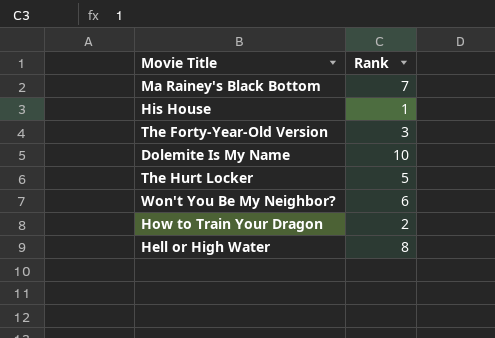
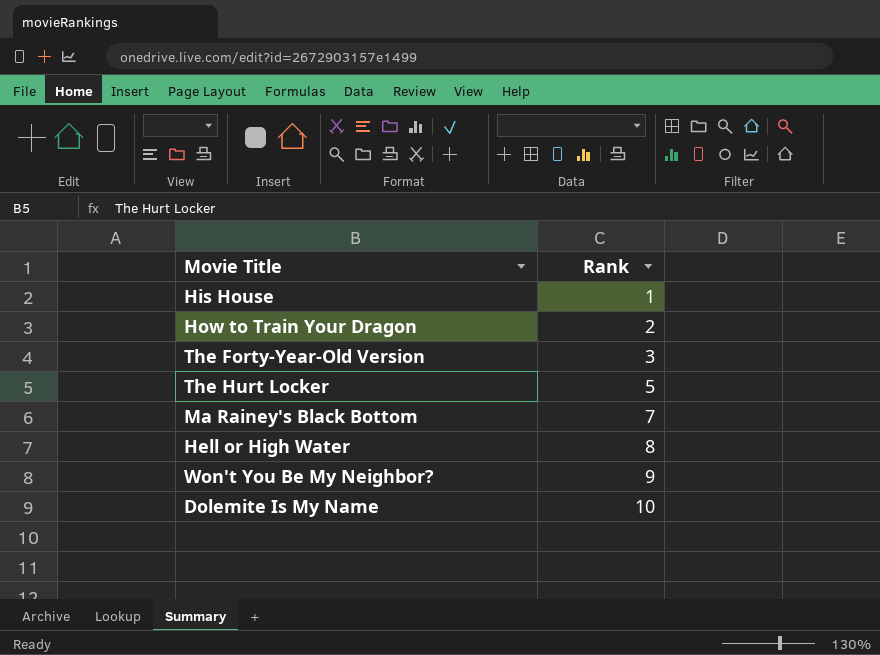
row order: none -> Rank ascending
Won't You Be My Neighbor? | Rank: 6 -> 9

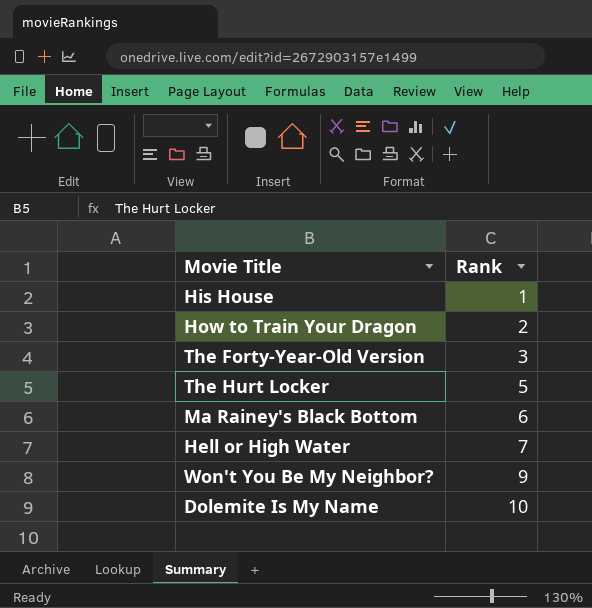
Ma Rainey's Black Bottom | Rank: 7 -> 6
Hell or High Water | Rank: 8 -> 7

